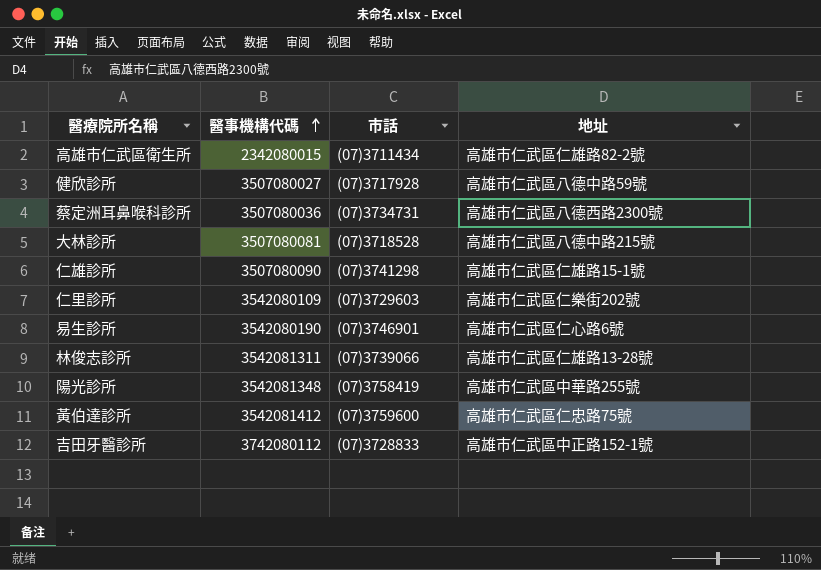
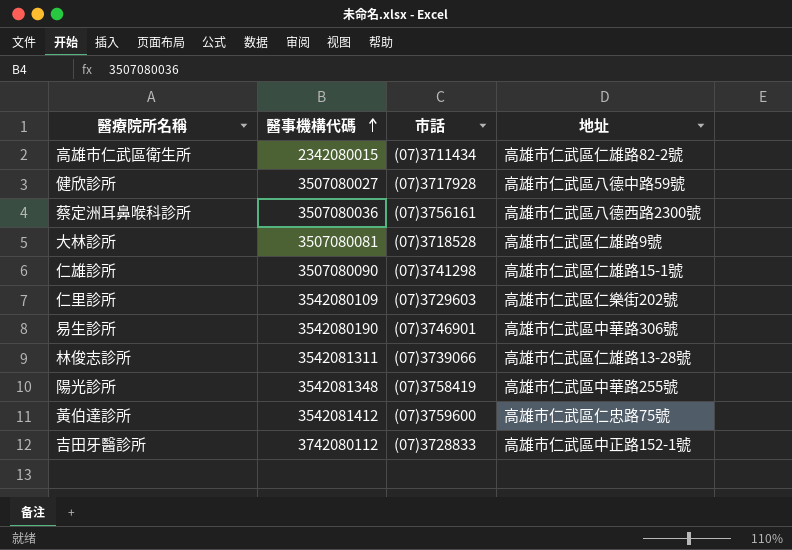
蔡定洲耳鼻喉科診所 | 市話: (07)3734731 -> (07)3756161
大林診所 | 地址: 高雄市仁武區八德中路215號 -> 高雄市仁武區仁雄路9號
易生診所 | 地址: 高雄市仁武區仁心路6號 -> 高雄市仁武區中華路306號

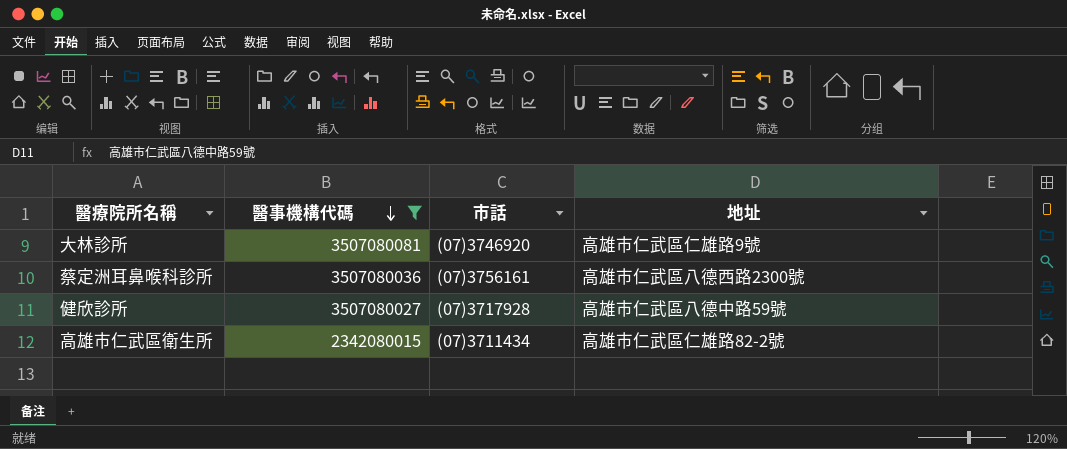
filter: none -> 醫事機構代碼 <= 3507080081
row order: 醫事機構代碼 ascending -> 醫事機構代碼 descending
大林診所 | 市話: (07)3718528 -> (07)3746920

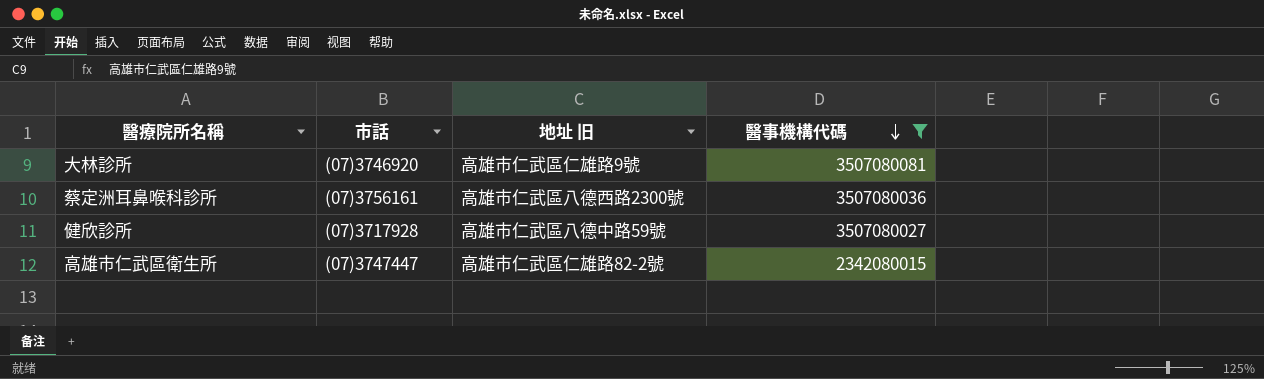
column name: 地址 -> 地址 旧
column 醫事機構代碼 | position: 2 -> 4
高雄市仁武區衛生所 | 市話: (07)3711434 -> (07)3747447

